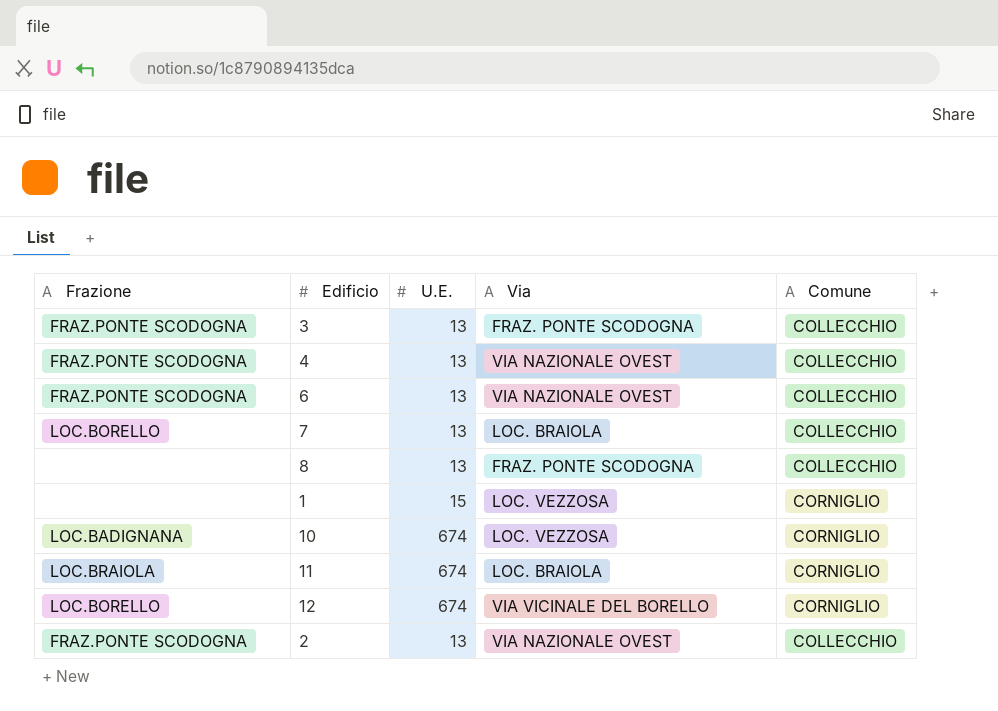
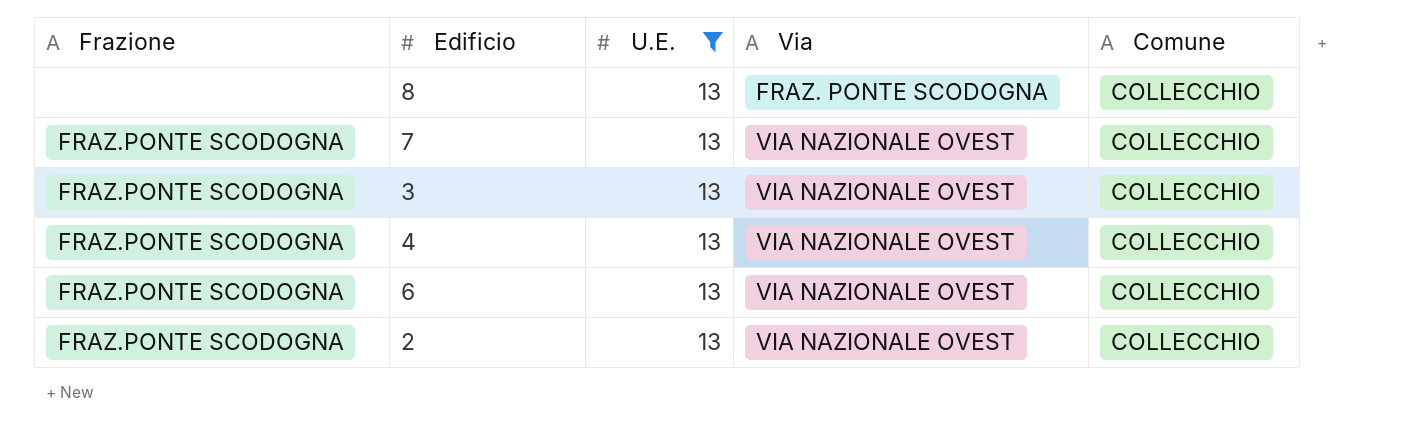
filter: none -> U.E. = 13
row order: none -> Via ascending
7 | Frazione: LOC.BORELLO -> FRAZ.PONTE SCODOGNA
7 | Via: LOC. BRAIOLA -> VIA NAZIONALE OVEST
3 | Via: FRAZ. PONTE SCODOGNA -> VIA NAZIONALE OVEST

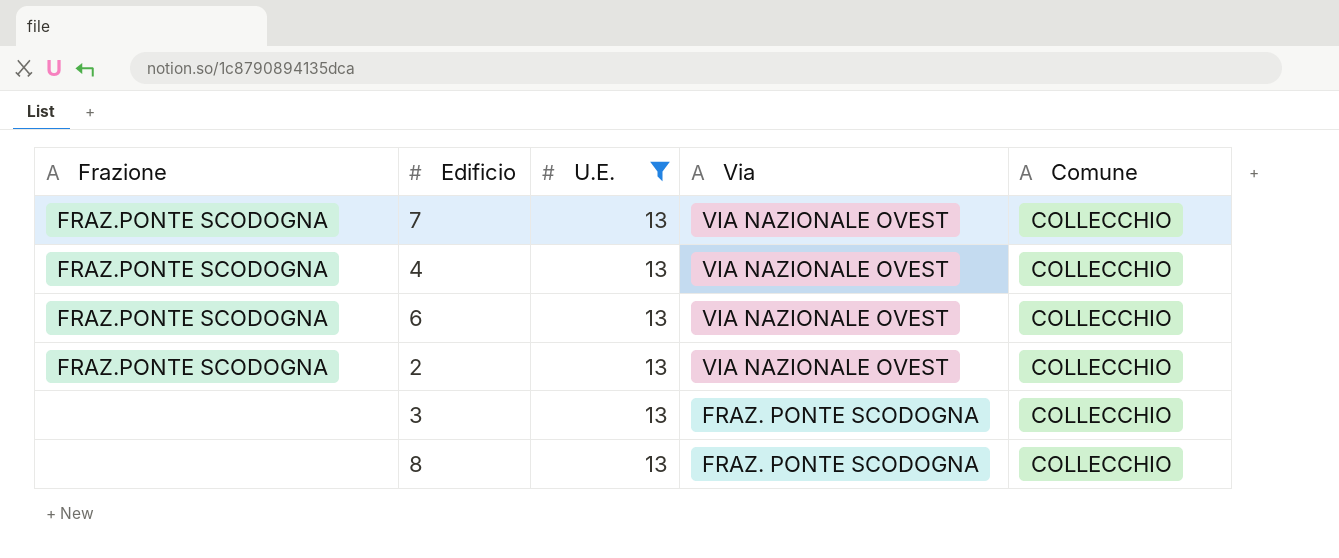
row order: Via ascending -> Via descending
3 | Frazione: FRAZ.PONTE SCODOGNA -> none
3 | Via: VIA NAZIONALE OVEST -> FRAZ. PONTE SCODOGNA

